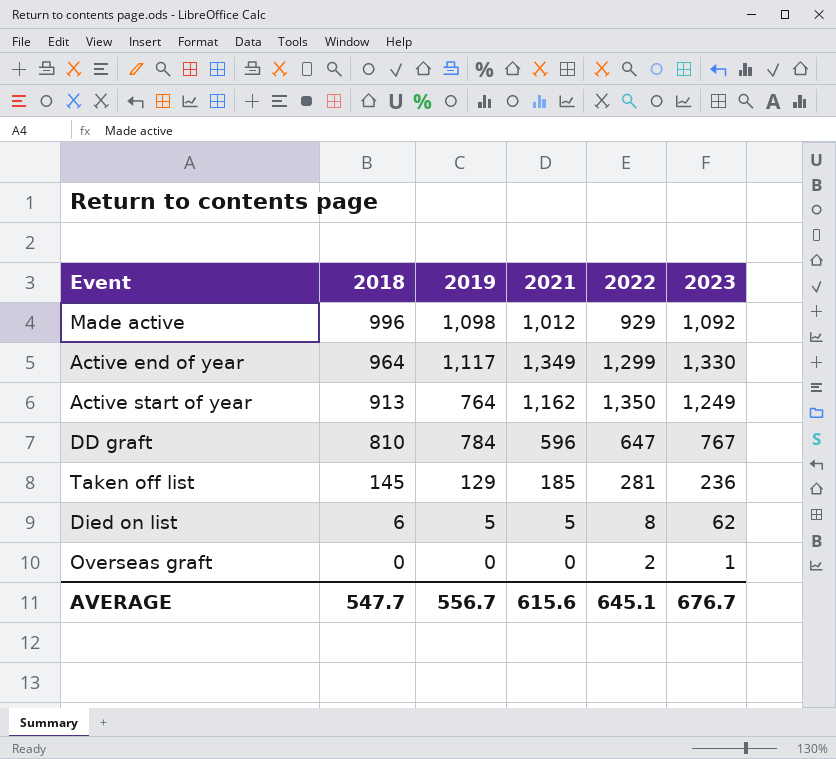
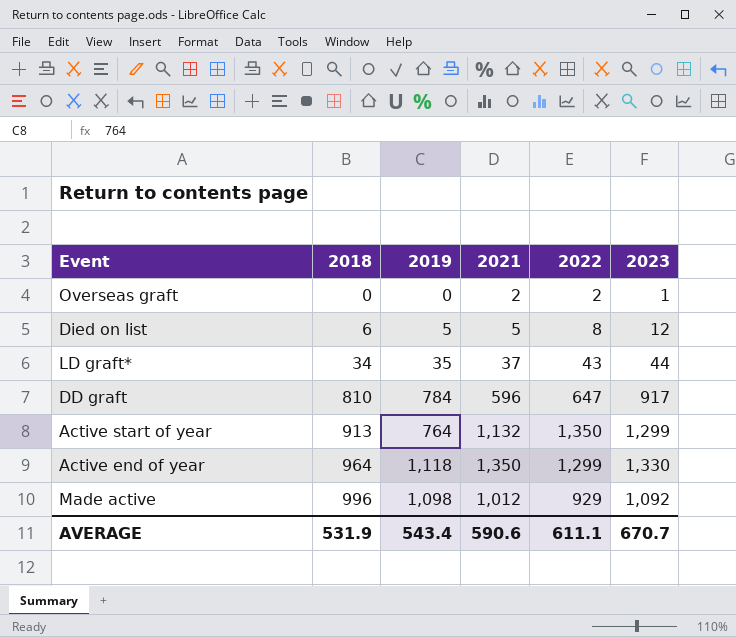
row order: 2018 descending -> 2018 ascending
row Taken off list: 145 | 129 | 185 | 281 | 236 -> none
Overseas graft | 2021: 0 -> 2
Died on list | 2023: 62 -> 12
row LD graft*: none -> 34 | 35 | 37 | 43 | 44
DD graft | 2023: 767 -> 917
Active start of year | 2021: 1,162 -> 1,132
Active start of year | 2023: 1,249 -> 1,299
Active end of year | 2019: 1,117 -> 1,118
Active end of year | 2021: 1,349 -> 1,350
AVERAGE | 2018: 547.7 -> 531.9
AVERAGE | 2019: 556.7 -> 543.4
AVERAGE | 2021: 615.6 -> 590.6
AVERAGE | 2022: 645.1 -> 611.1
AVERAGE | 2023: 676.7 -> 670.7

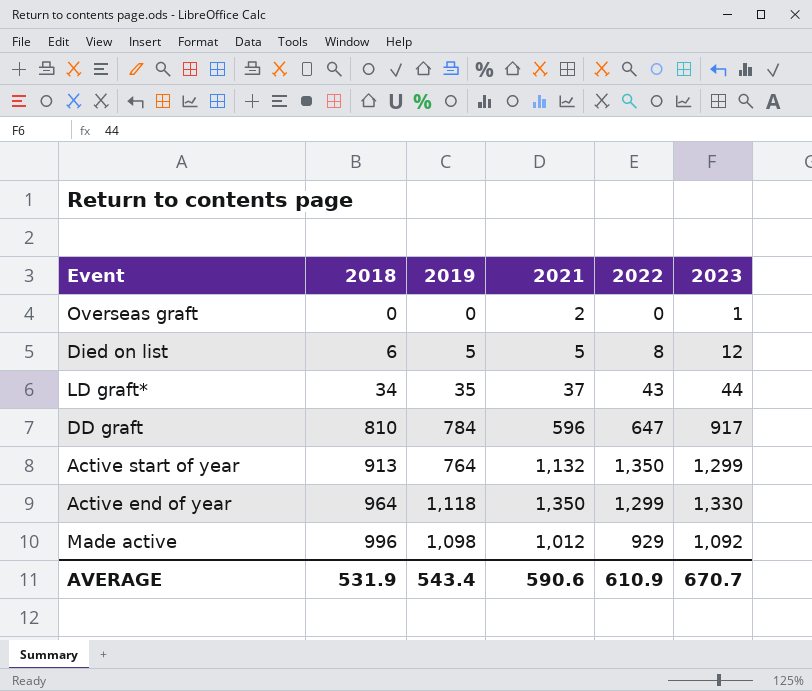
Overseas graft | 2022: 2 -> 0
AVERAGE | 2022: 611.1 -> 610.9

